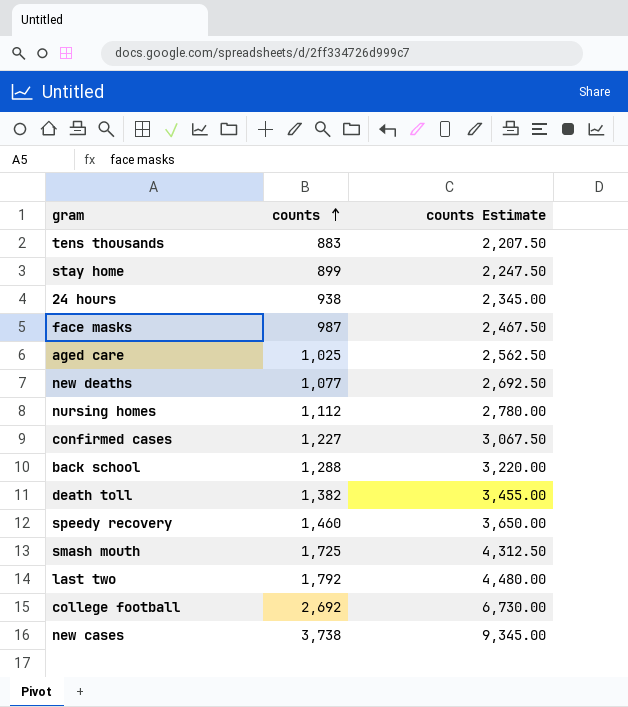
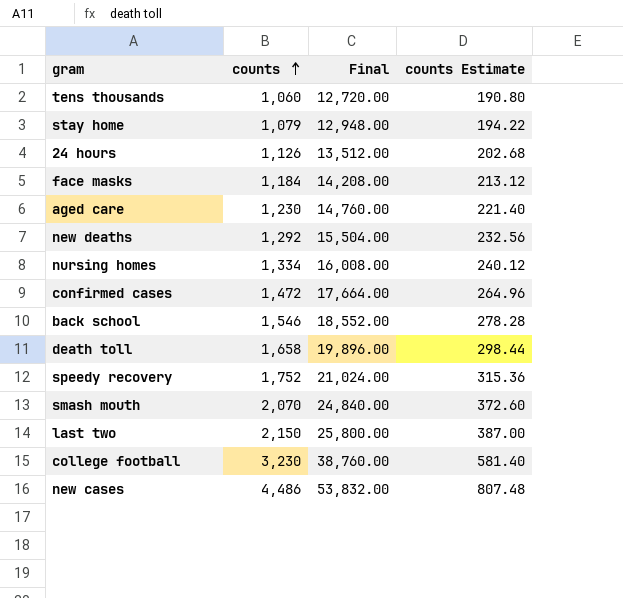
column Final | formula: none -> [counts] * 12
column counts Estimate | formula: [counts] * 2.5 -> [counts] * 0.18
tens thousands | counts: 883 -> 1,060
stay home | counts: 899 -> 1,079
24 hours | counts: 938 -> 1,126
face masks | counts: 987 -> 1,184
aged care | counts: 1,025 -> 1,230
new deaths | counts: 1,077 -> 1,292
nursing homes | counts: 1,112 -> 1,334
confirmed cases | counts: 1,227 -> 1,472
back school | counts: 1,288 -> 1,546
death toll | counts: 1,382 -> 1,658
speedy recovery | counts: 1,460 -> 1,752
smash mouth | counts: 1,725 -> 2,070
last two | counts: 1,792 -> 2,150
college football | counts: 2,692 -> 3,230
new cases | counts: 3,738 -> 4,486

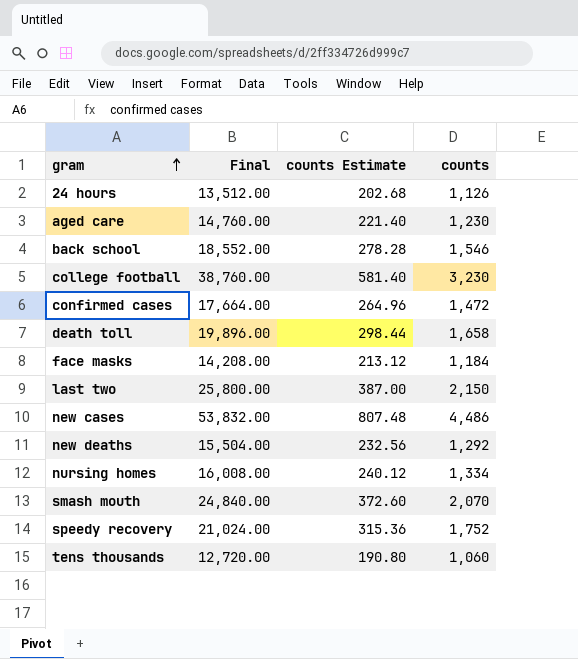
row order: counts ascending -> gram ascending
column counts | position: 2 -> 4
row stay home: 1,079 | 12,948.00 | 194.22 -> none

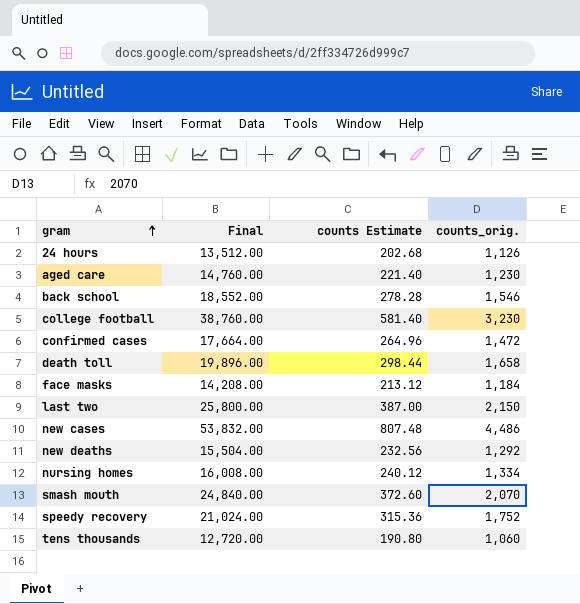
column name: counts -> counts_orig.

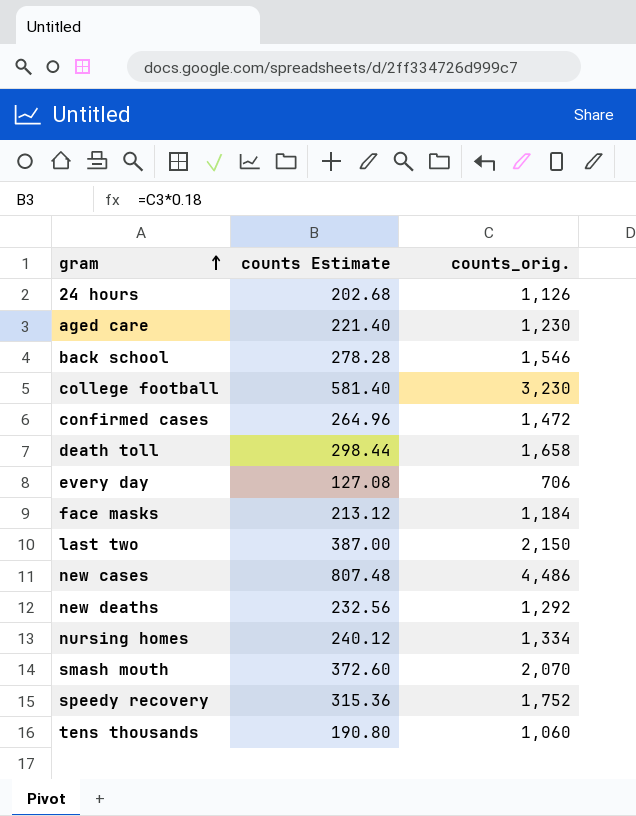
column Final | formula: [counts_orig.] * 12 -> none
row every day: none -> 127.08 | 706

